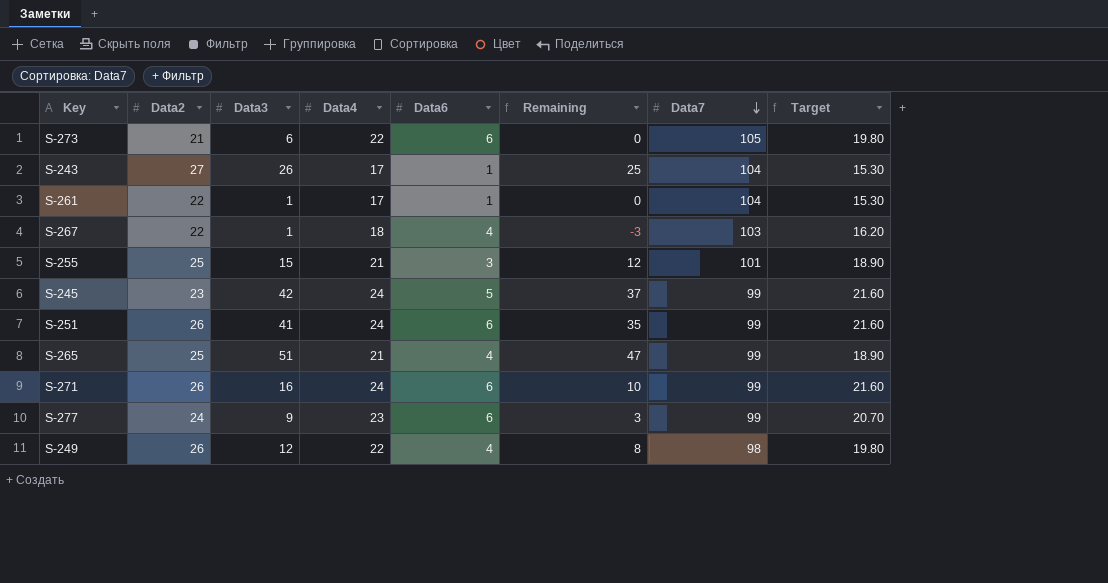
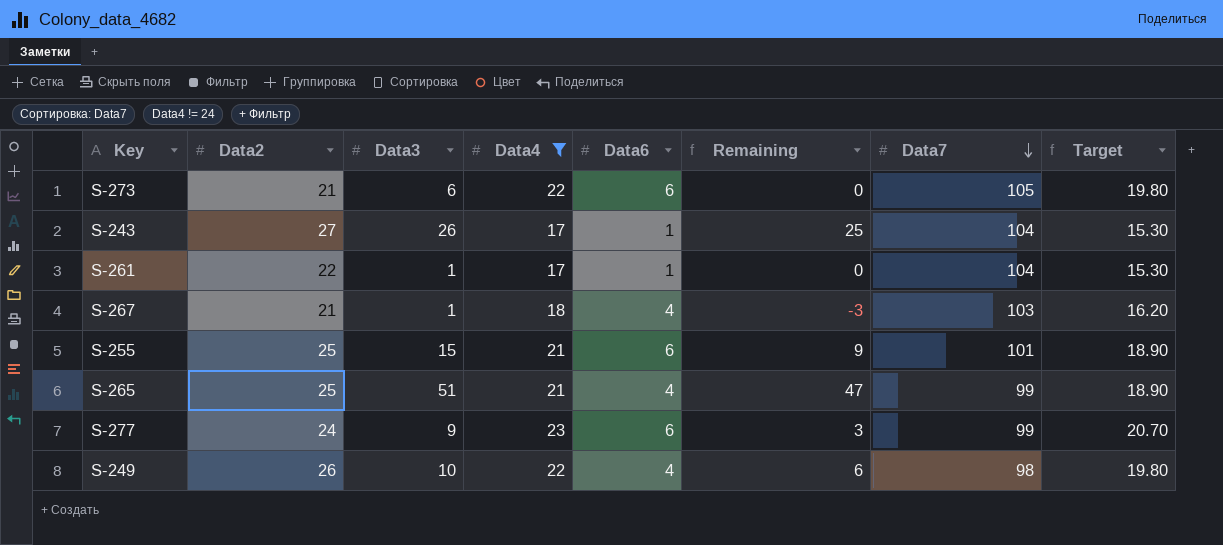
filter: none -> Data4 != 24
S-267 | Data2: 22 -> 21
S-255 | Data6: 3 -> 6
S-255 | Remaining: 12 -> 9
S-249 | Data3: 12 -> 10
S-249 | Remaining: 8 -> 6

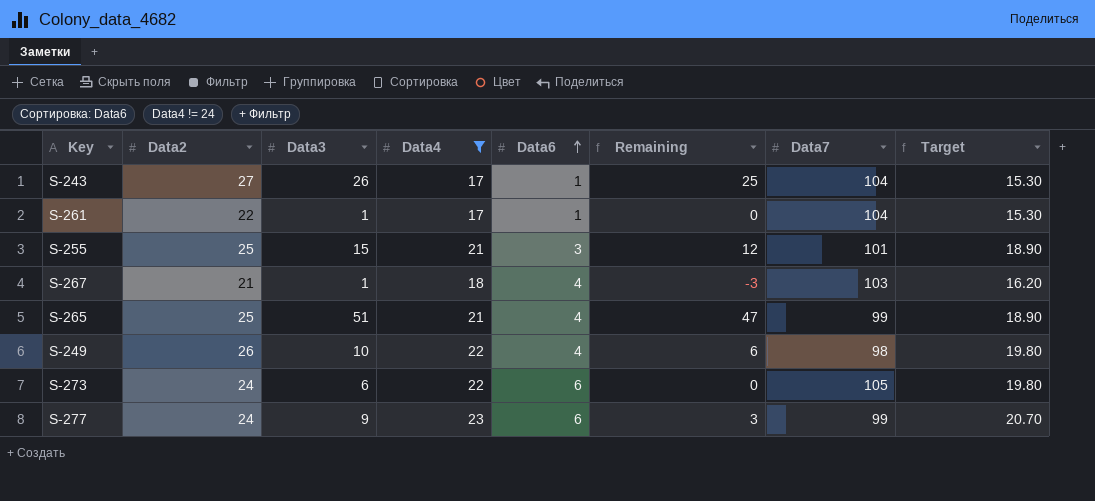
row order: Data7 descending -> Data6 ascending
S-255 | Data6: 6 -> 3
S-255 | Remaining: 9 -> 12
S-273 | Data2: 21 -> 24

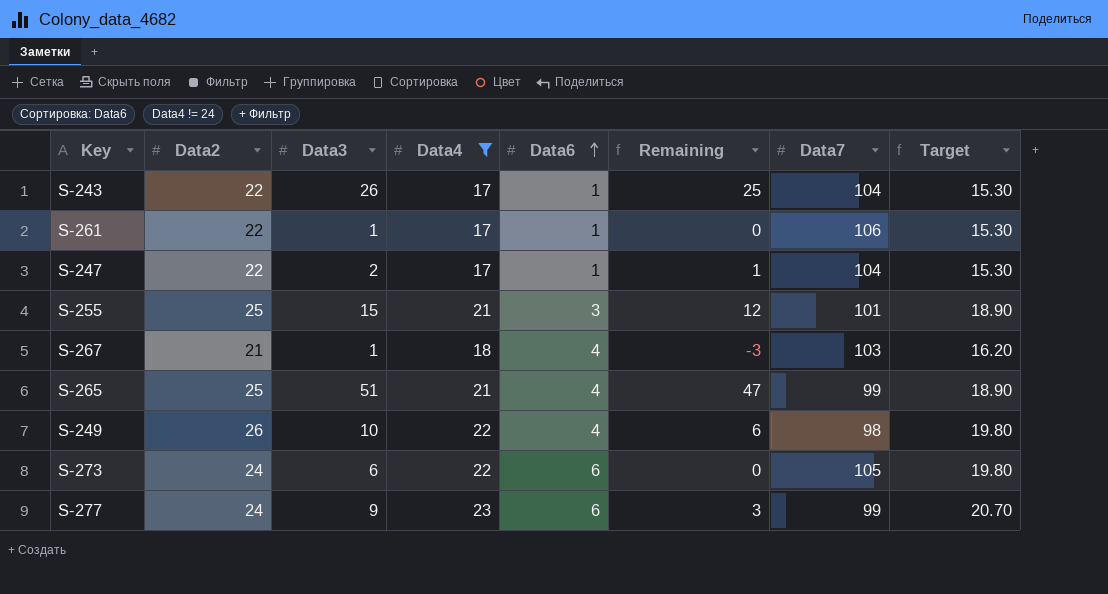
S-243 | Data2: 27 -> 22
S-261 | Data7: 104 -> 106
row S-247: none -> 22 | 2 | 17 | 1 | 1 | 104 | 15.30

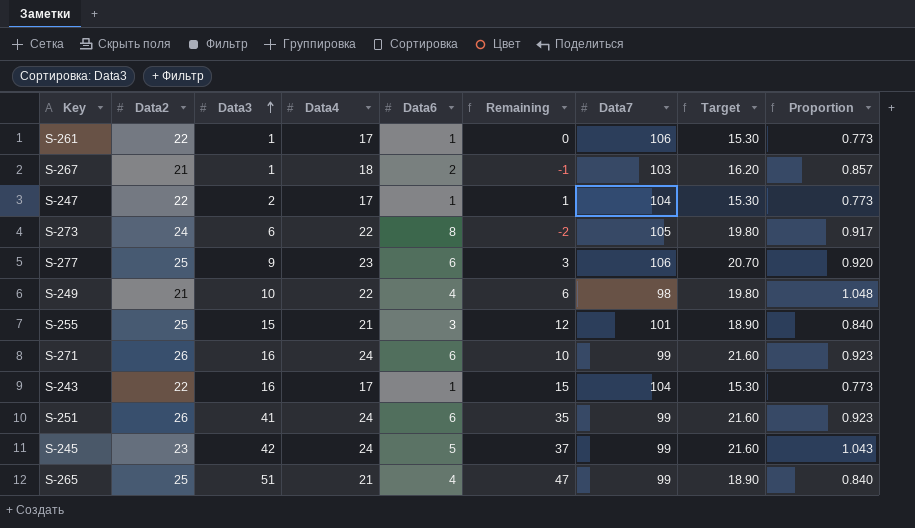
filter: Data4 != 24 -> none
row order: Data6 ascending -> Data3 ascending
column Proportion | formula: none -> [Data4] / [Data2]
S-267 | Data6: 4 -> 2
S-267 | Remaining: -3 -> -1
S-273 | Data6: 6 -> 8
S-273 | Remaining: 0 -> -2
S-277 | Data2: 24 -> 25
S-277 | Data7: 99 -> 106
S-249 | Data2: 26 -> 21
S-243 | Data3: 26 -> 16
S-243 | Remaining: 25 -> 15

